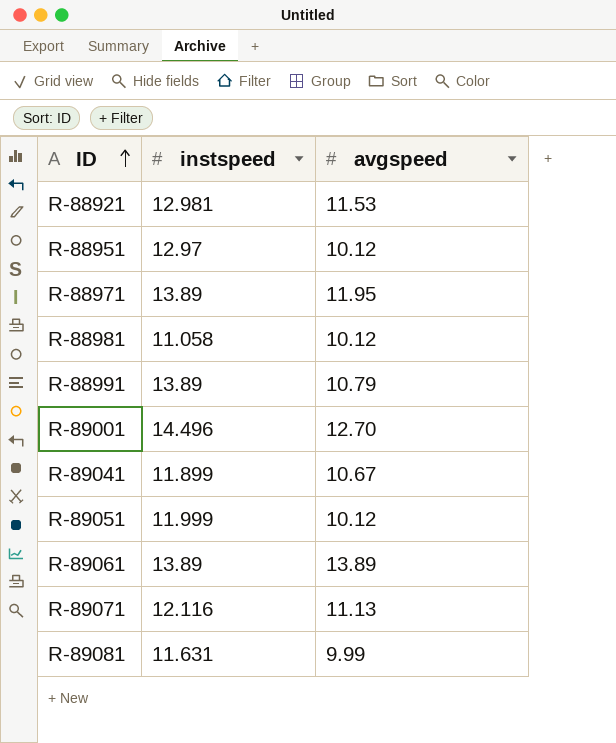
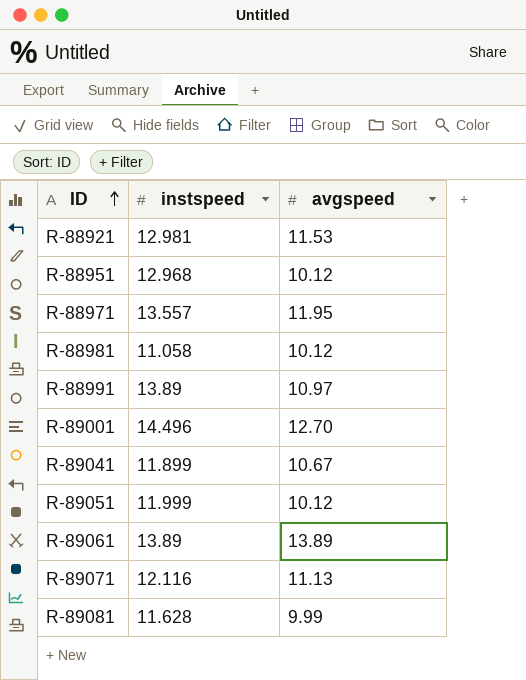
R-88951 | instspeed: 12.97 -> 12.968
R-88971 | instspeed: 13.89 -> 13.557
R-88991 | avgspeed: 10.79 -> 10.97
R-89081 | instspeed: 11.631 -> 11.628

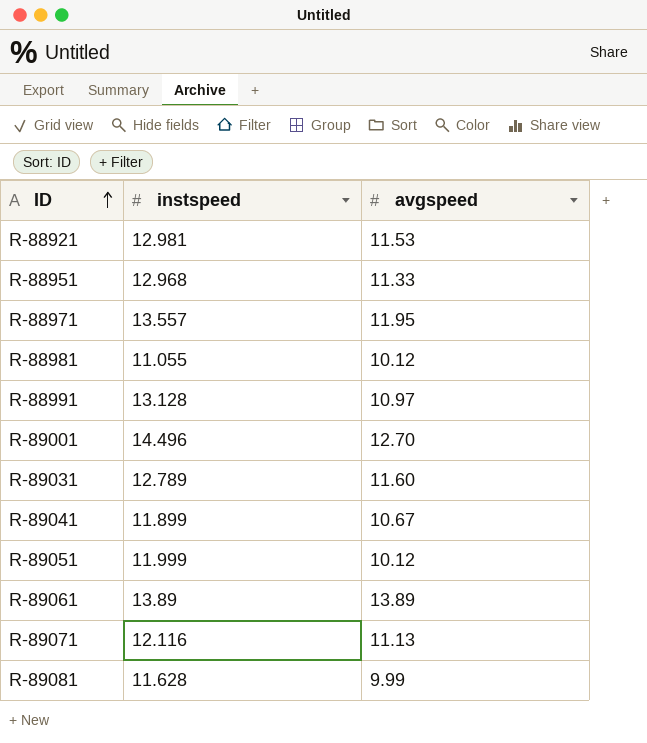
R-88951 | avgspeed: 10.12 -> 11.33
R-88981 | instspeed: 11.058 -> 11.055
R-88991 | instspeed: 13.89 -> 13.128
row R-89031: none -> 12.789 | 11.60

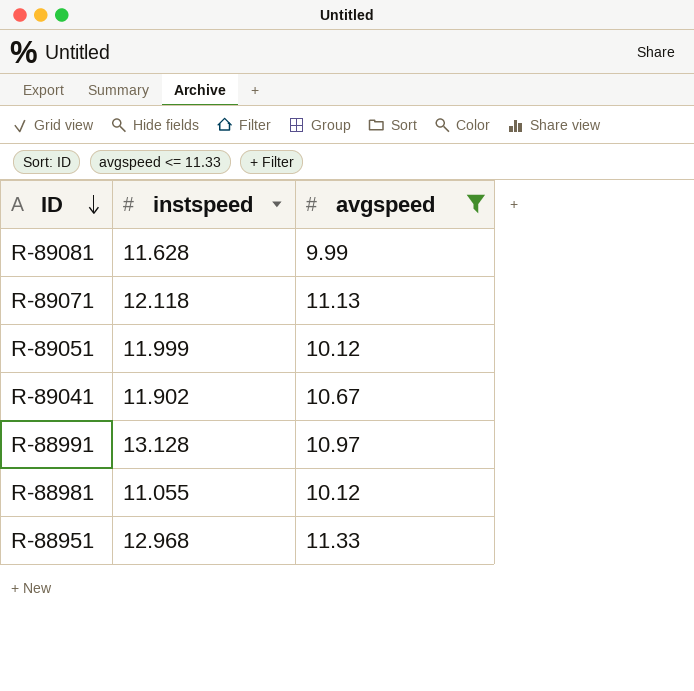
filter: none -> avgspeed <= 11.33
row order: ID ascending -> ID descending
R-89071 | instspeed: 12.116 -> 12.118
R-89041 | instspeed: 11.899 -> 11.902

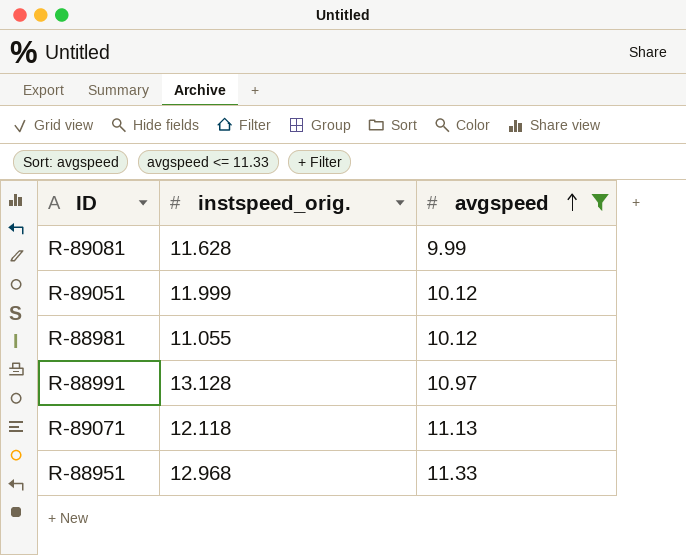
row order: ID descending -> avgspeed ascending
column name: instspeed -> instspeed_orig.
row R-89041: 11.902 | 10.67 -> none

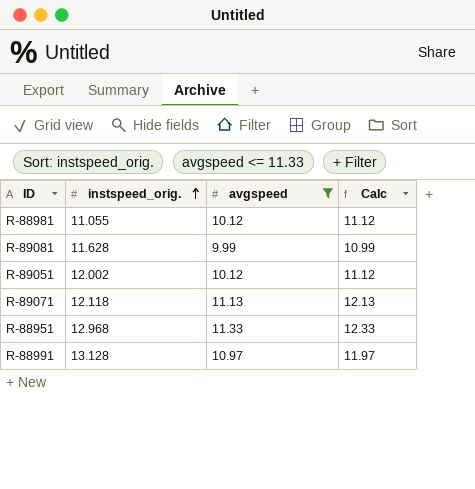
row order: avgspeed ascending -> instspeed_orig. ascending
column Calc | formula: none -> [avgspeed] + 1
R-89051 | instspeed_orig.: 11.999 -> 12.002

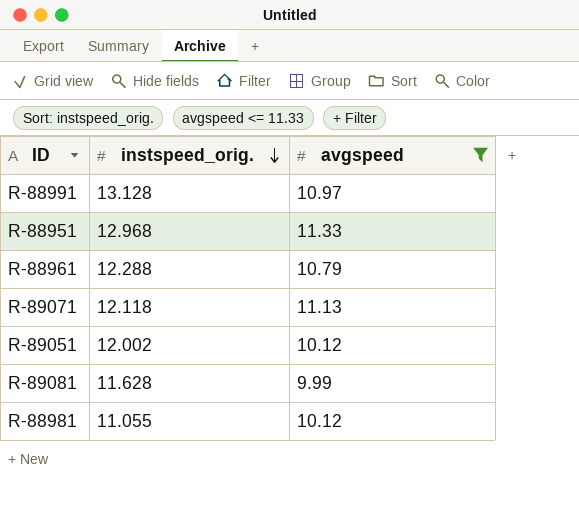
row order: instspeed_orig. ascending -> instspeed_orig. descending
column Calc | formula: [avgspeed] + 1 -> none
row R-88961: none -> 12.288 | 10.79

